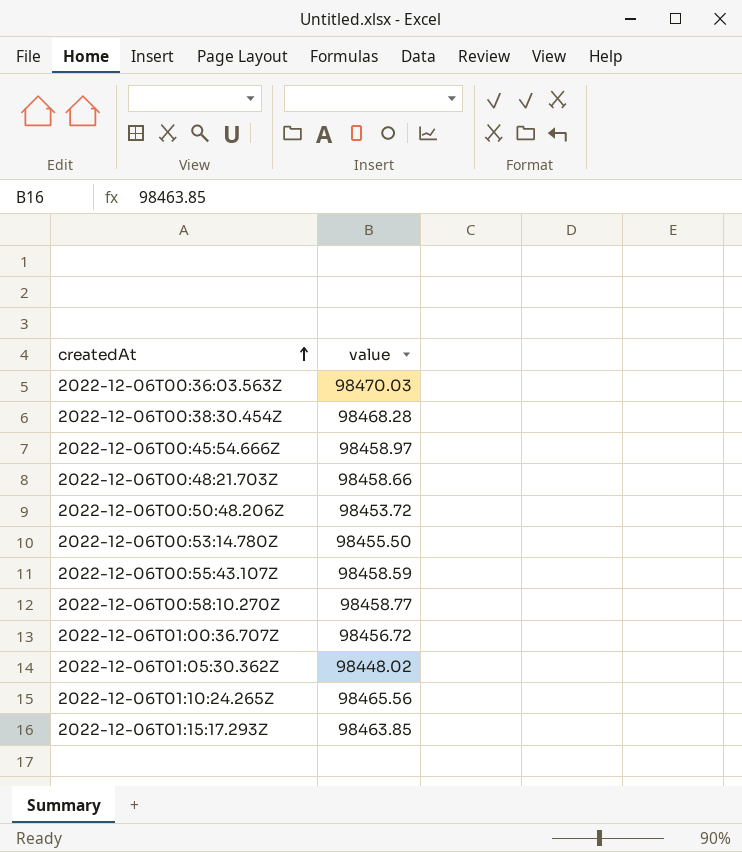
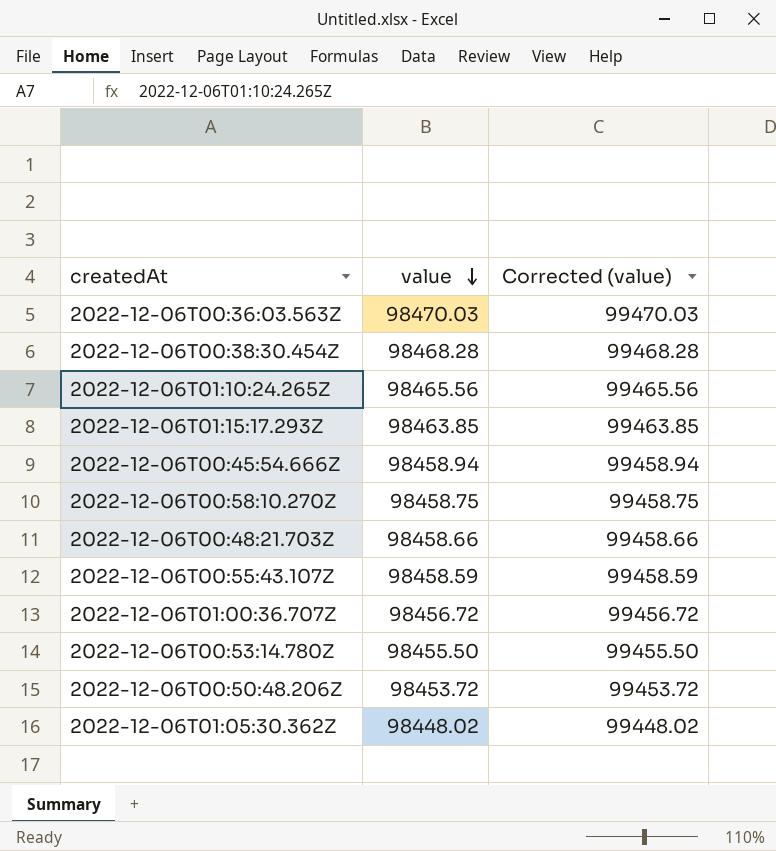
row order: createdAt ascending -> value descending
column Corrected (value) | formula: none -> [value] + 1000
2022-12-06T00:45:54.666Z | value: 98458.97 -> 98458.94
2022-12-06T00:58:10.270Z | value: 98458.77 -> 98458.75

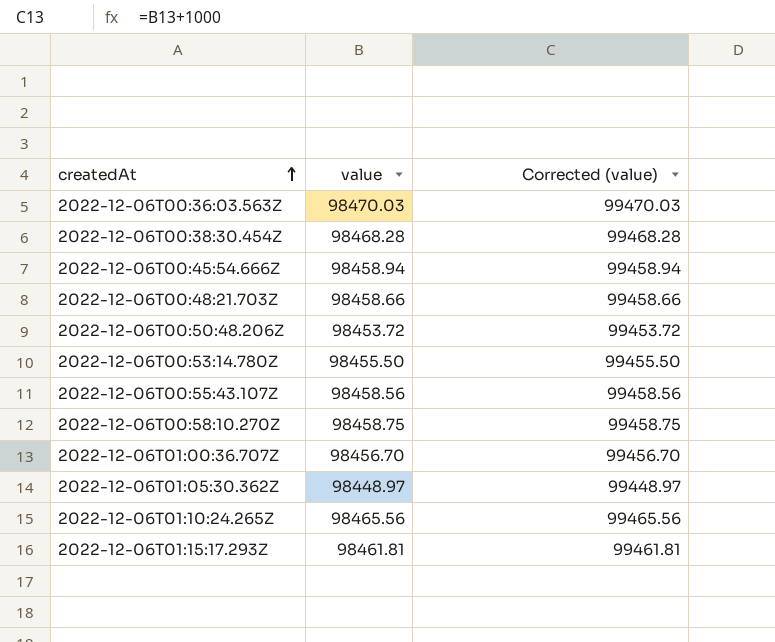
row order: value descending -> createdAt ascending
2022-12-06T00:55:43.107Z | value: 98458.59 -> 98458.56
2022-12-06T00:55:43.107Z | Corrected (value): 99458.59 -> 99458.56
2022-12-06T01:00:36.707Z | value: 98456.72 -> 98456.70
2022-12-06T01:00:36.707Z | Corrected (value): 99456.72 -> 99456.70
2022-12-06T01:05:30.362Z | value: 98448.02 -> 98448.97
2022-12-06T01:05:30.362Z | Corrected (value): 99448.02 -> 99448.97
2022-12-06T01:15:17.293Z | value: 98463.85 -> 98461.81
2022-12-06T01:15:17.293Z | Corrected (value): 99463.85 -> 99461.81

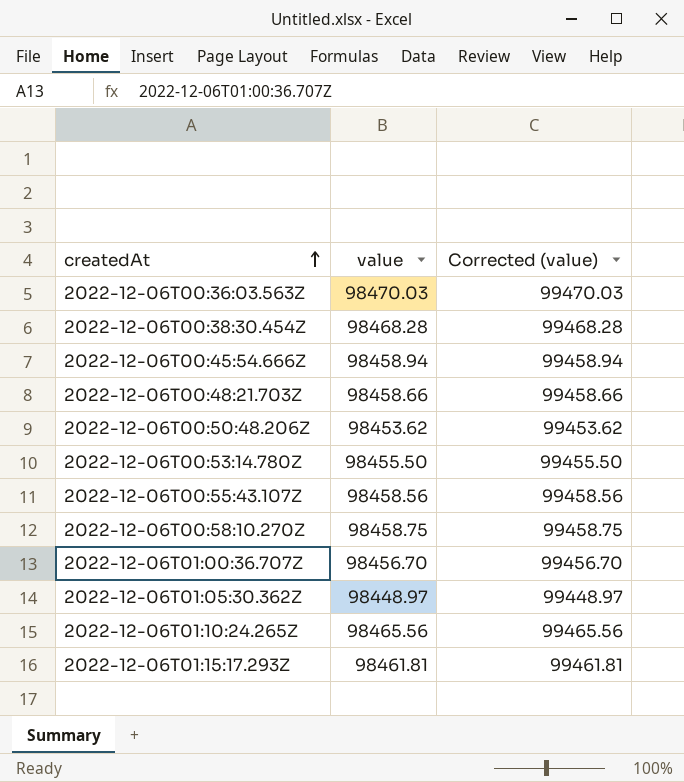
2022-12-06T00:50:48.206Z | value: 98453.72 -> 98453.62
2022-12-06T00:50:48.206Z | Corrected (value): 99453.72 -> 99453.62

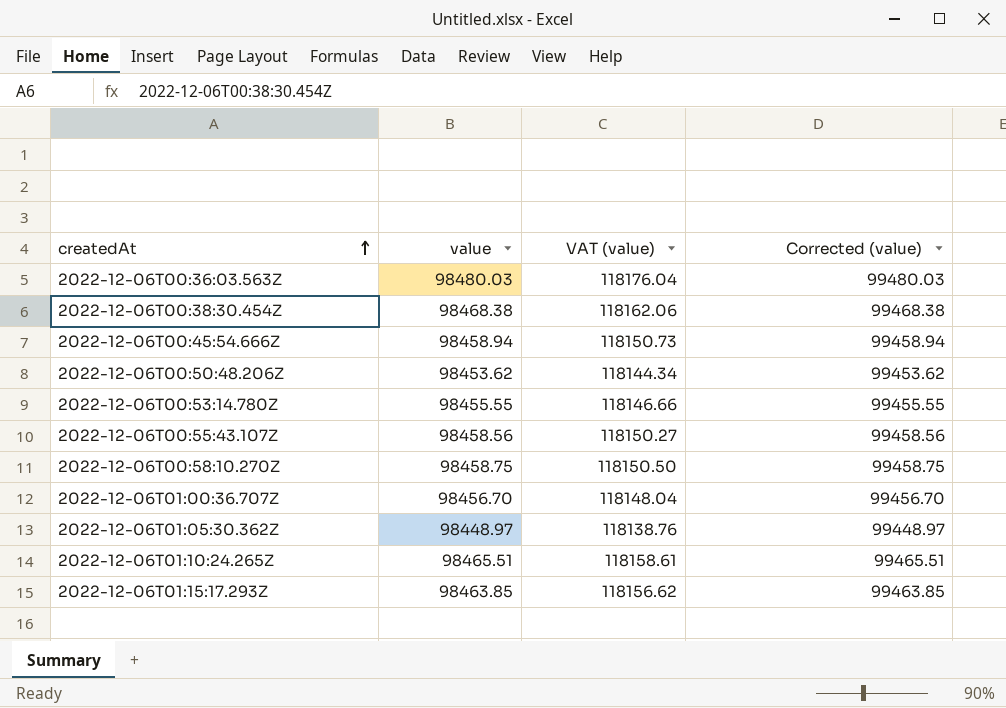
column VAT (value) | formula: none -> [value] * 1.2
row 2022-12-06T00:48:21.703Z: 98458.66 | 99458.66 -> none
2022-12-06T00:36:03.563Z | value: 98470.03 -> 98480.03
2022-12-06T00:36:03.563Z | Corrected (value): 99470.03 -> 99480.03
2022-12-06T00:38:30.454Z | value: 98468.28 -> 98468.38
2022-12-06T00:38:30.454Z | Corrected (value): 99468.28 -> 99468.38
2022-12-06T00:53:14.780Z | value: 98455.50 -> 98455.55
2022-12-06T00:53:14.780Z | Corrected (value): 99455.50 -> 99455.55
2022-12-06T01:10:24.265Z | value: 98465.56 -> 98465.51
2022-12-06T01:10:24.265Z | Corrected (value): 99465.56 -> 99465.51
2022-12-06T01:15:17.293Z | value: 98461.81 -> 98463.85
2022-12-06T01:15:17.293Z | Corrected (value): 99461.81 -> 99463.85

